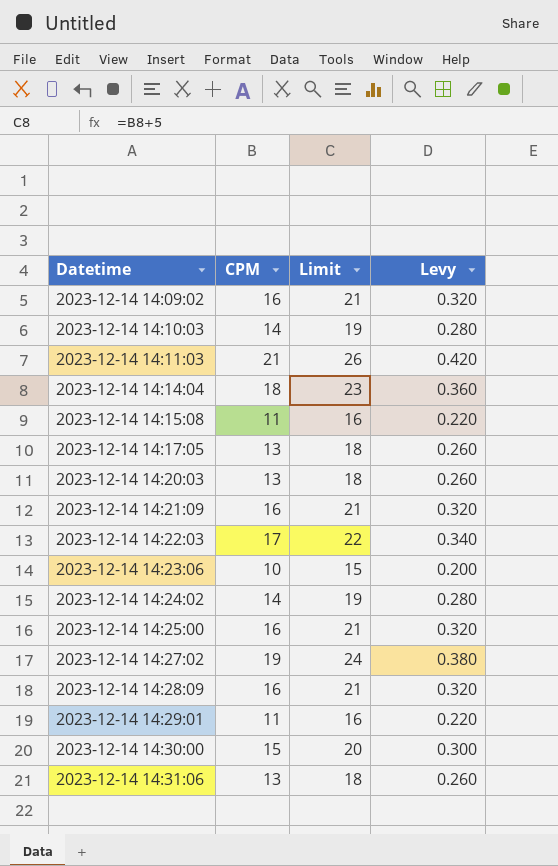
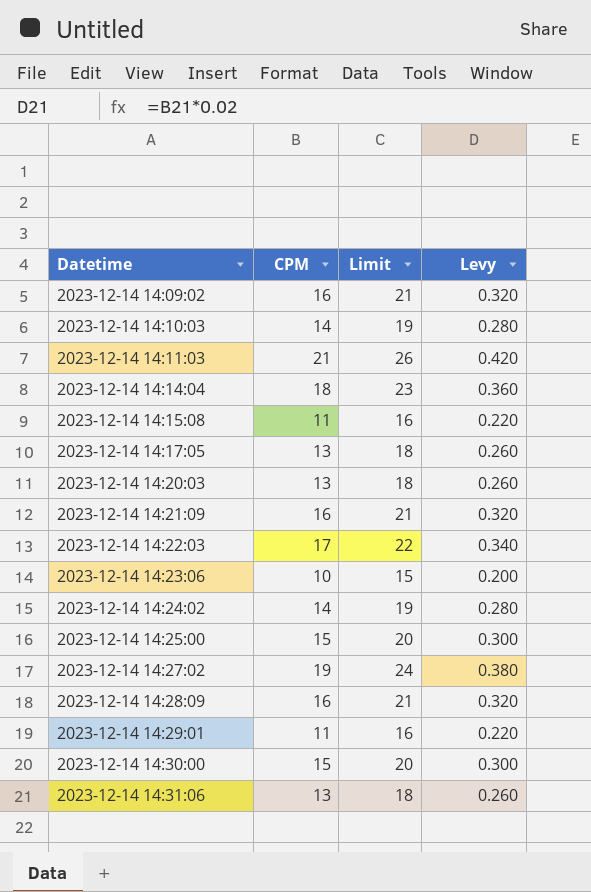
2023-12-14 14:25:00 | CPM: 16 -> 15
2023-12-14 14:25:00 | Limit: 21 -> 20
2023-12-14 14:25:00 | Levy: 0.320 -> 0.300

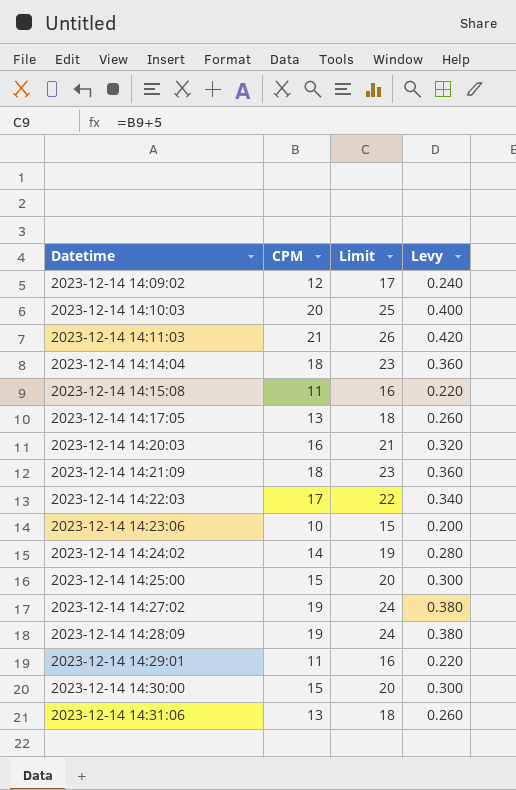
2023-12-14 14:09:02 | CPM: 16 -> 12
2023-12-14 14:09:02 | Limit: 21 -> 17
2023-12-14 14:09:02 | Levy: 0.320 -> 0.240
2023-12-14 14:10:03 | CPM: 14 -> 20
2023-12-14 14:10:03 | Limit: 19 -> 25
2023-12-14 14:10:03 | Levy: 0.280 -> 0.400
2023-12-14 14:20:03 | CPM: 13 -> 16
2023-12-14 14:20:03 | Limit: 18 -> 21
2023-12-14 14:20:03 | Levy: 0.260 -> 0.320
2023-12-14 14:21:09 | CPM: 16 -> 18
2023-12-14 14:21:09 | Limit: 21 -> 23
2023-12-14 14:21:09 | Levy: 0.320 -> 0.360
2023-12-14 14:28:09 | CPM: 16 -> 19
2023-12-14 14:28:09 | Limit: 21 -> 24
2023-12-14 14:28:09 | Levy: 0.320 -> 0.380

